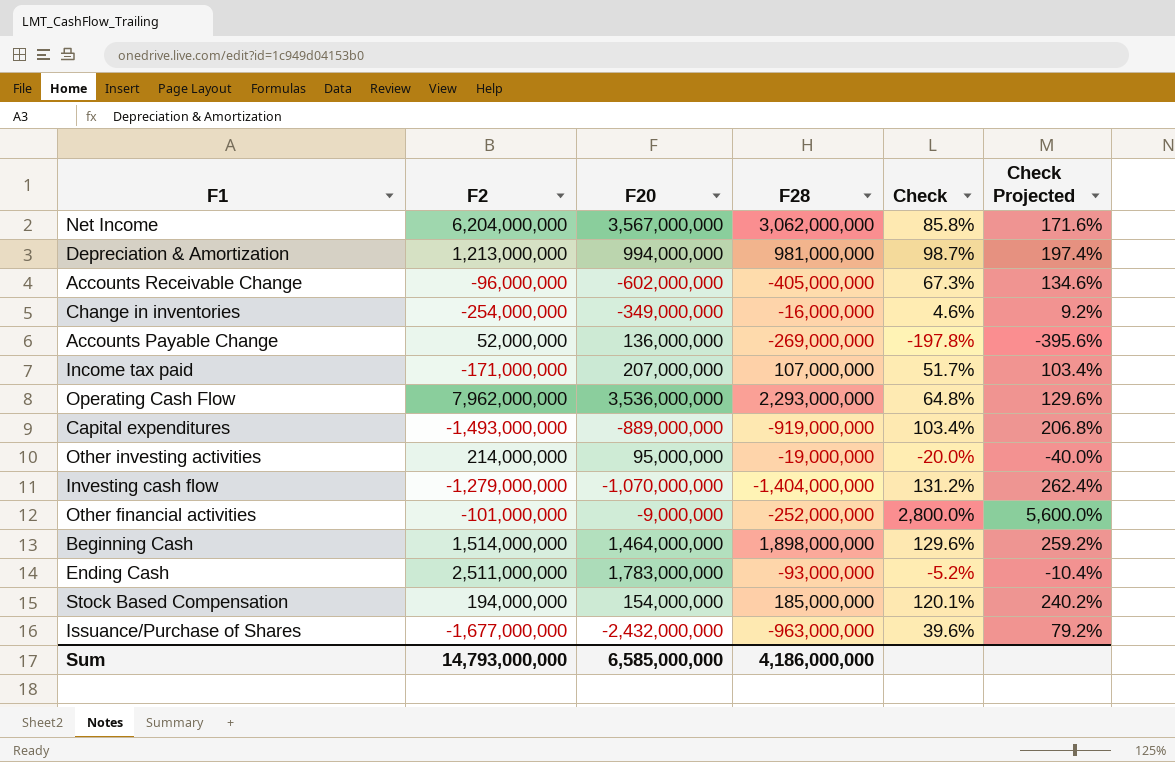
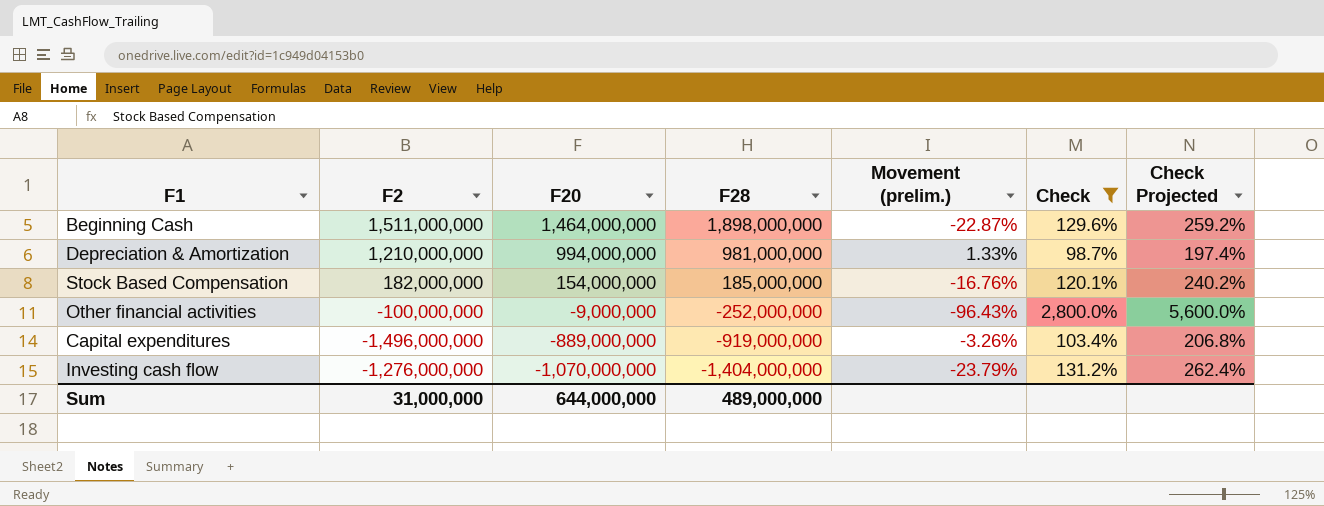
filter: none -> Check >= 98.7%
row order: none -> F20 descending
column Movement (prelim.) | formula: none -> ([F20] - [F28]) / [F28]
Beginning Cash | F2: 1,514,000,000 -> 1,511,000,000
Depreciation & Amortization | F2: 1,213,000,000 -> 1,210,000,000
Stock Based Compensation | F2: 194,000,000 -> 182,000,000
Other financial activities | F2: -101,000,000 -> -100,000,000
Capital expenditures | F2: -1,493,000,000 -> -1,496,000,000
Investing cash flow | F2: -1,279,000,000 -> -1,276,000,000
Sum | F2: 14,793,000,000 -> 31,000,000
Sum | F20: 6,585,000,000 -> 644,000,000
Sum | F28: 4,186,000,000 -> 489,000,000

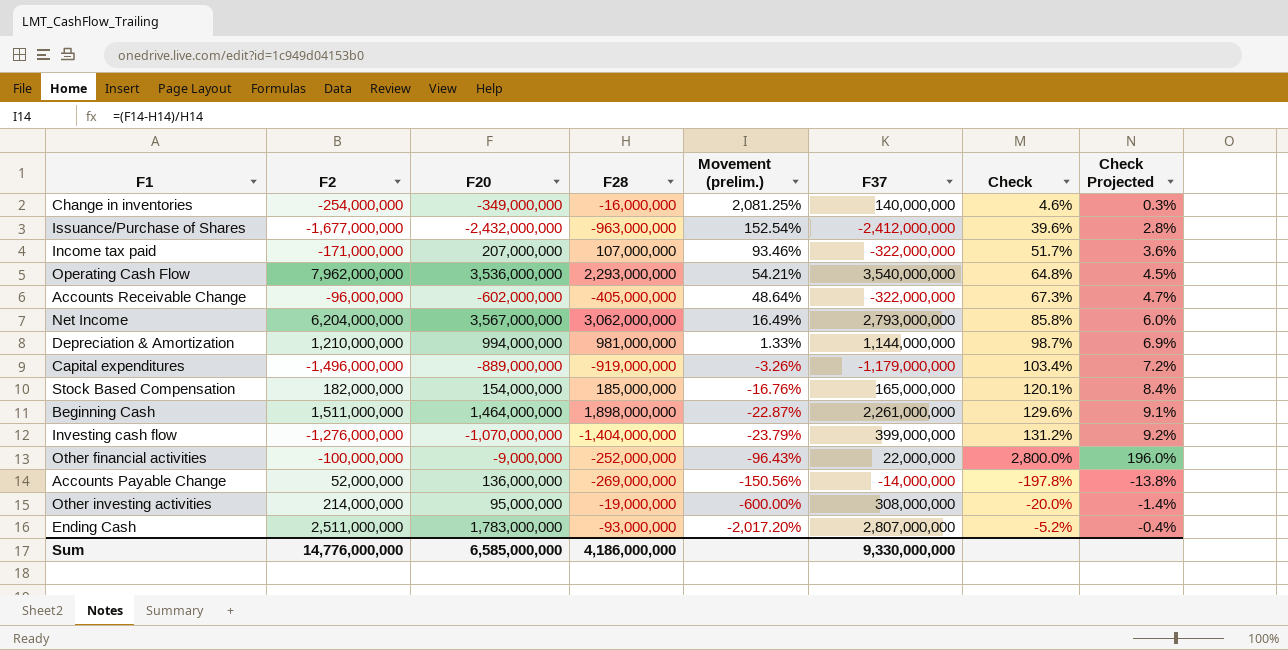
filter: Check >= 98.7% -> none
row order: F20 descending -> Movement (prelim.) descending
column F37 | position: none -> 6
column Check Projected | formula: [Check] * 2 -> [Check] * 0.07
Sum | F2: 31,000,000 -> 14,776,000,000
Sum | F20: 644,000,000 -> 6,585,000,000
Sum | F28: 489,000,000 -> 4,186,000,000

